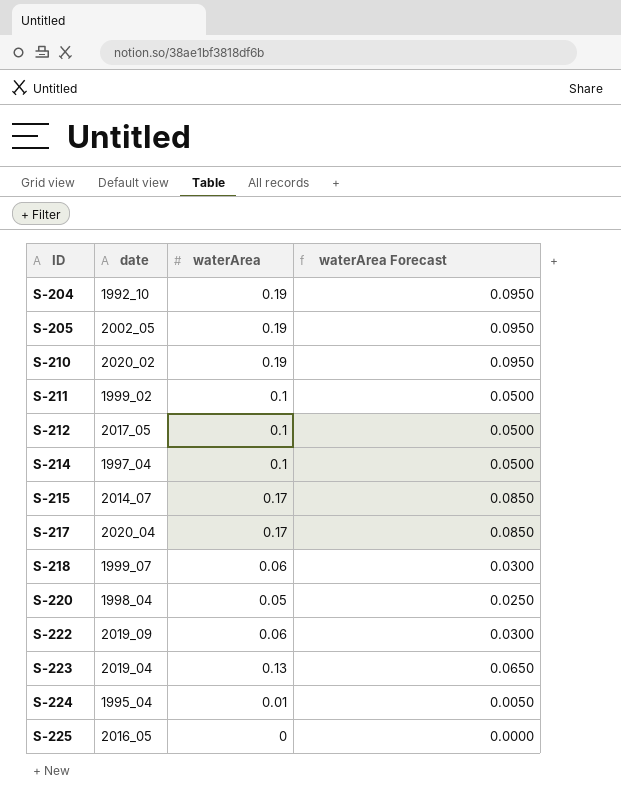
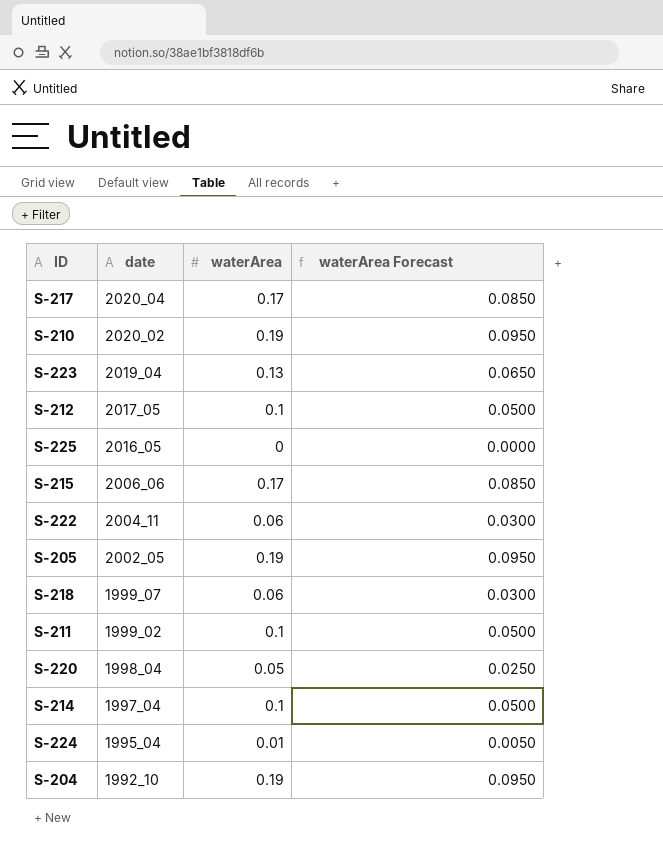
row order: ID ascending -> date descending
S-215 | date: 2014_07 -> 2006_06
S-222 | date: 2019_09 -> 2004_11

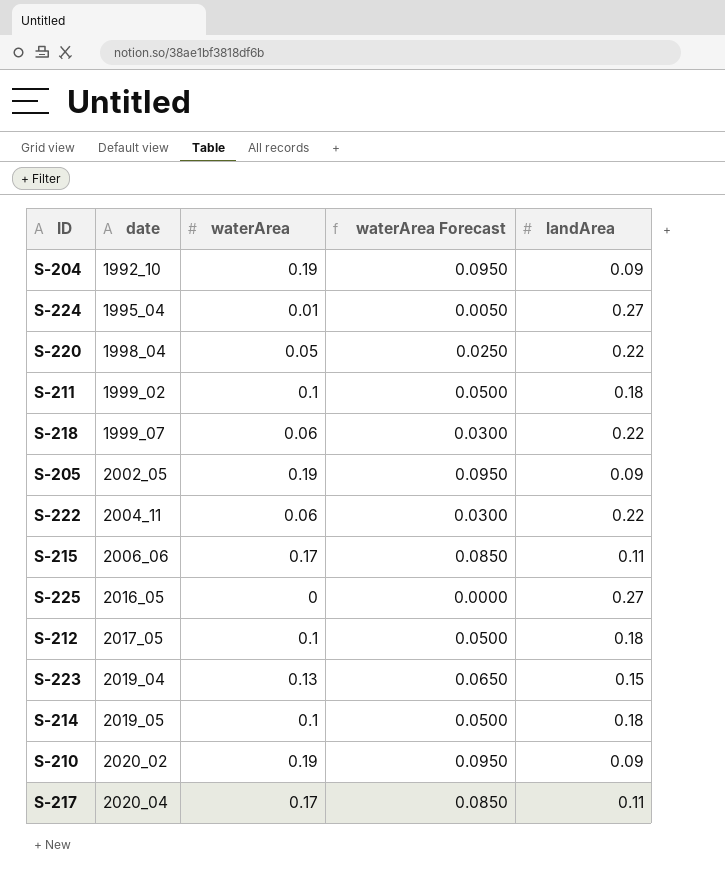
row order: date descending -> date ascending
column landArea | position: none -> 5
S-214 | date: 1997_04 -> 2019_05

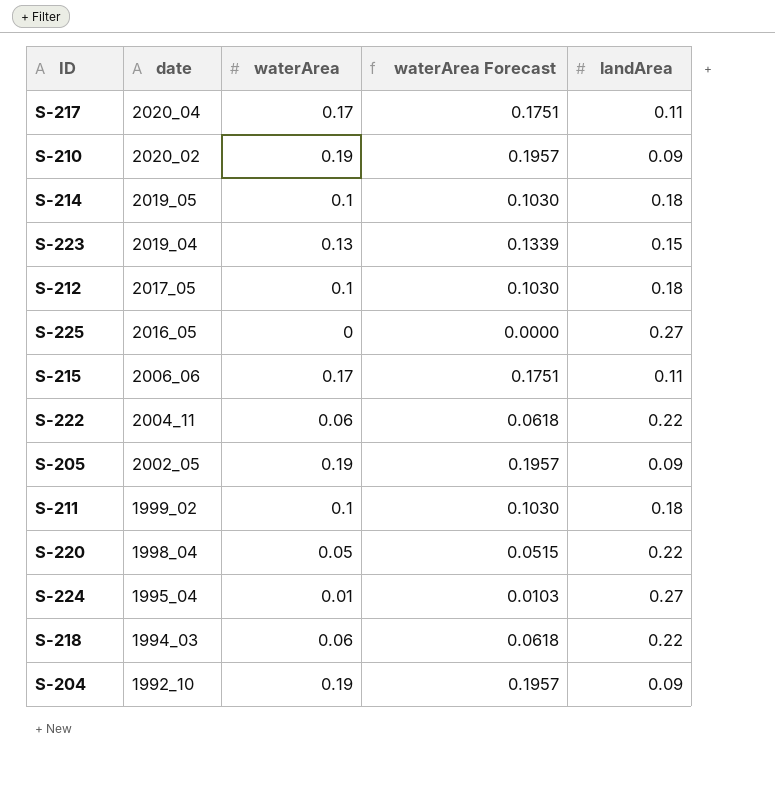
row order: date ascending -> date descending
column waterArea Forecast | formula: [waterArea] * 0.5 -> [waterArea] * 1.03
S-218 | date: 1999_07 -> 1994_03

